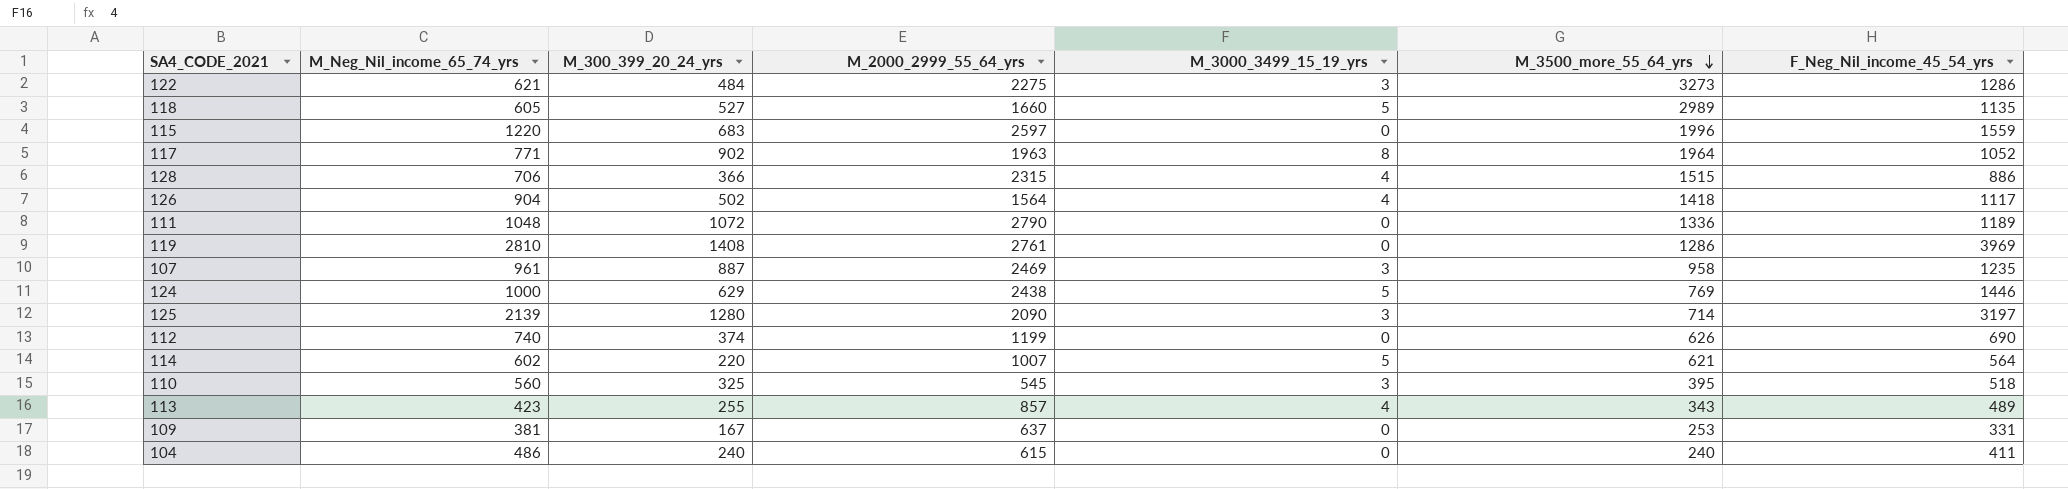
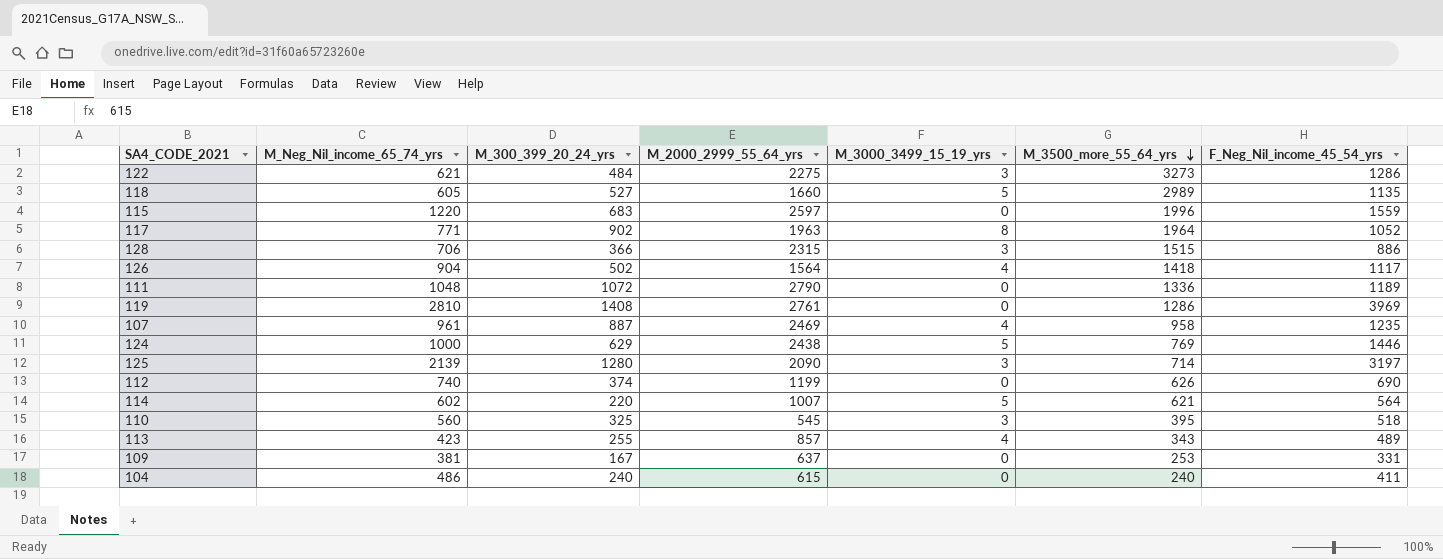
128 | M_3000_3499_15_19_yrs: 4 -> 3
107 | M_3000_3499_15_19_yrs: 3 -> 4

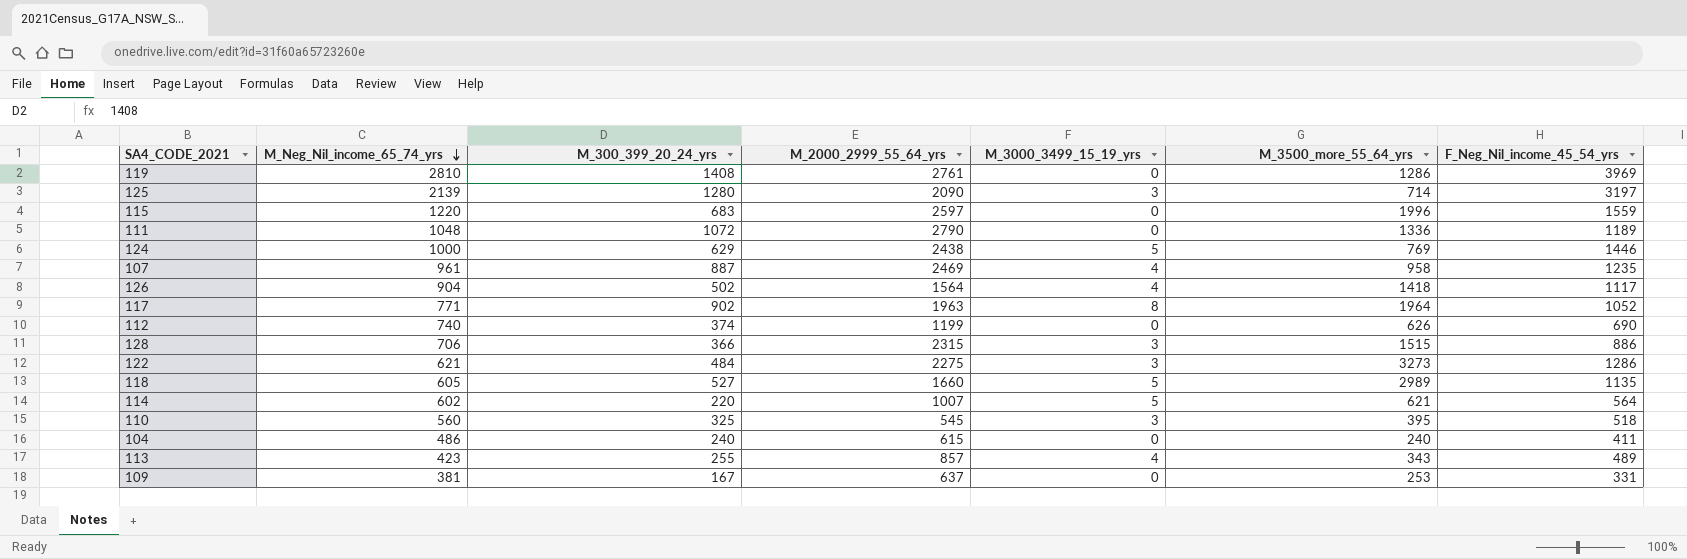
row order: M_3500_more_55_64_yrs descending -> M_Neg_Nil_income_65_74_yrs descending

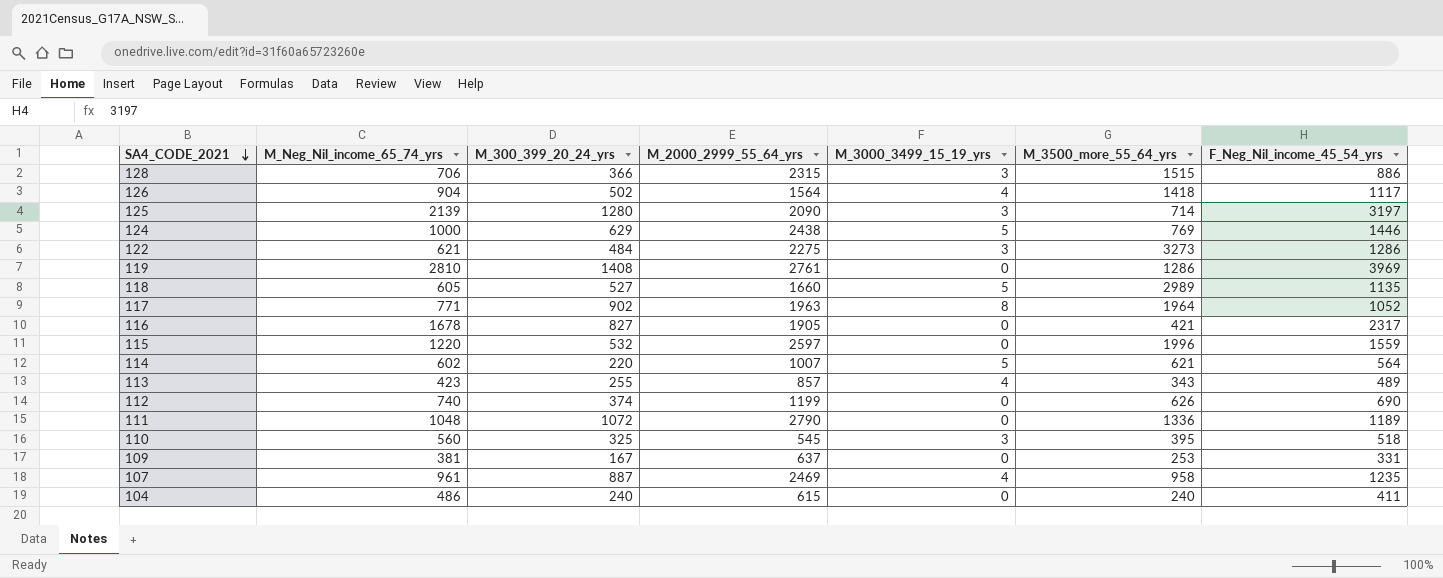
row order: M_Neg_Nil_income_65_74_yrs descending -> SA4_CODE_2021 descending
row 116: none -> 1678 | 827 | 1905 | 0 | 421 | 2317
115 | M_300_399_20_24_yrs: 683 -> 532

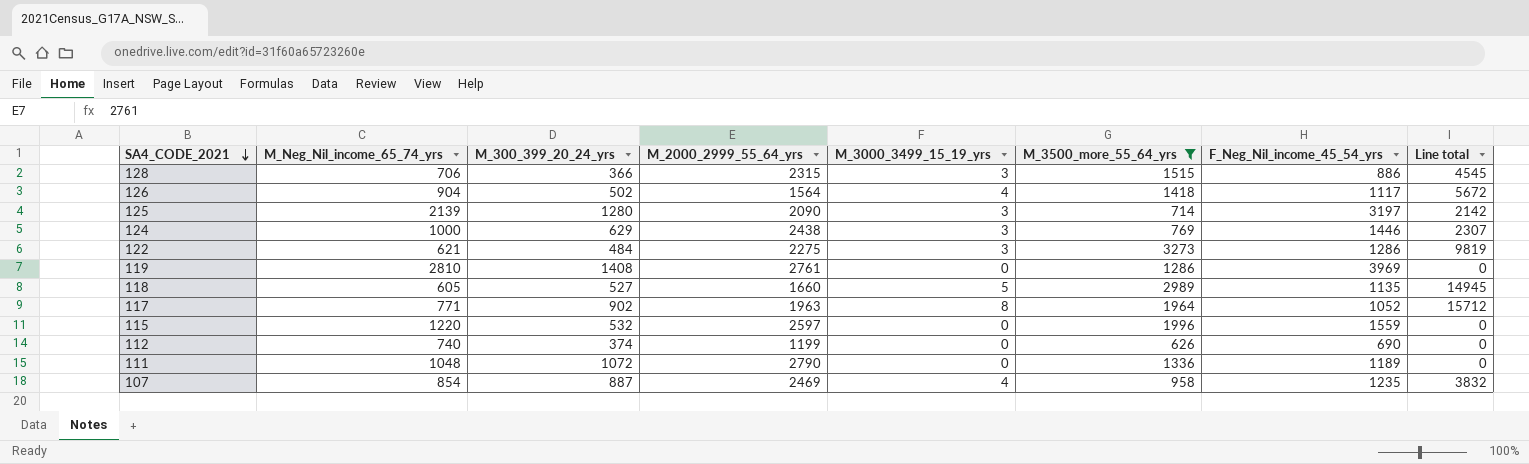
filter: none -> M_3500_more_55_64_yrs >= 626
column Line total | formula: none -> [M_3000_3499_15_19_yrs] * [M_3500_more_55_64_yrs]
124 | M_3000_3499_15_19_yrs: 5 -> 3
107 | M_Neg_Nil_income_65_74_yrs: 961 -> 854

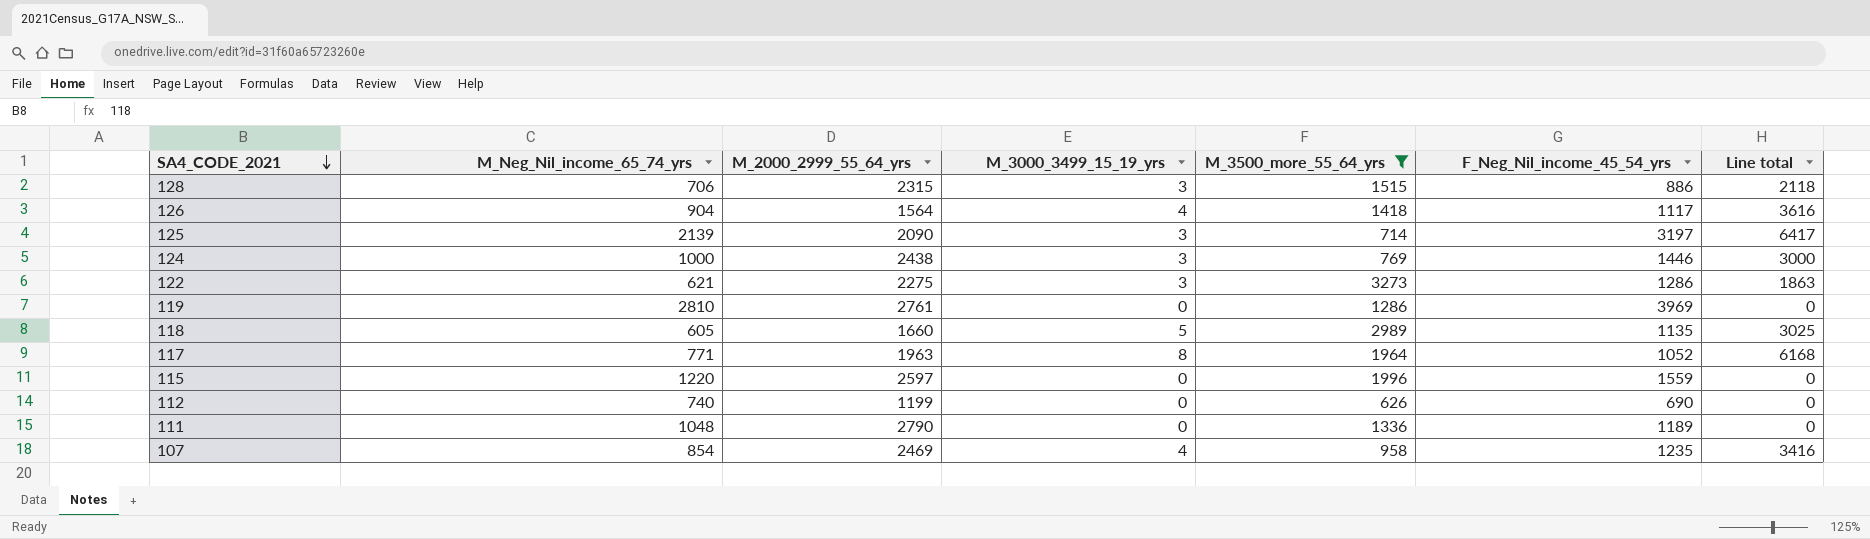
column M_300_399_20_24_yrs | position: 3 -> none
column Line total | formula: [M_3000_3499_15_19_yrs] * [M_3500_more_55_64_yrs] -> [M_Neg_Nil_income_65_74_yrs] * [M_3000_3499_15_19_yrs]

